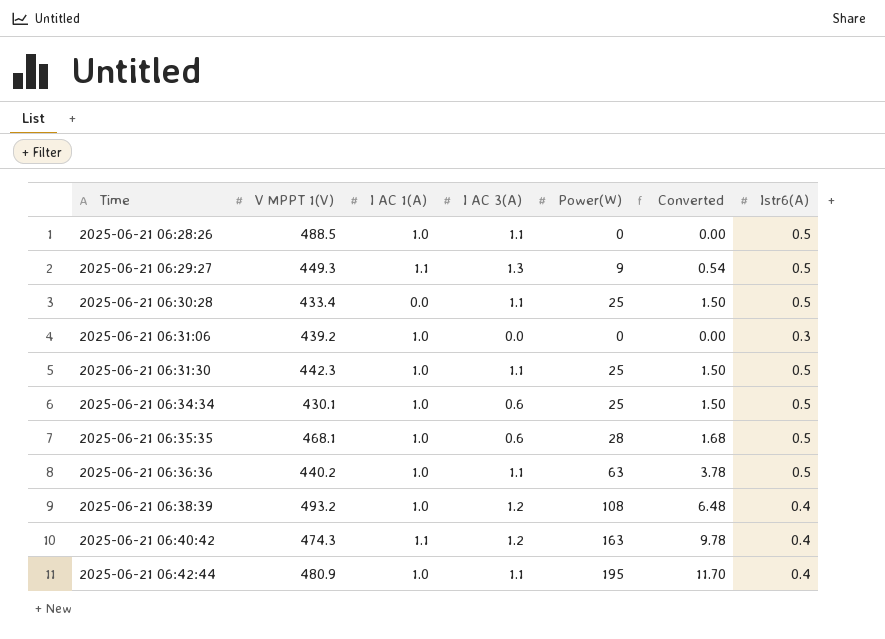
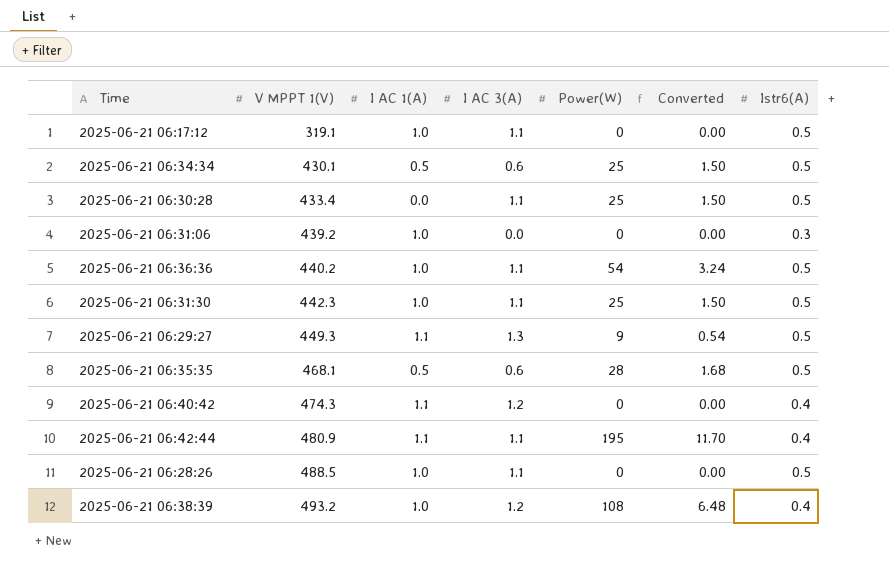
row order: Time ascending -> V MPPT 1(V) ascending
row 2025-06-21 06:17:12: none -> 319.1 | 1.0 | 1.1 | 0 | 0.00 | 0.5
2025-06-21 06:34:34 | I AC 1(A): 1.0 -> 0.5
2025-06-21 06:36:36 | Power(W): 63 -> 54
2025-06-21 06:36:36 | Converted: 3.78 -> 3.24
2025-06-21 06:35:35 | I AC 1(A): 1.0 -> 0.5
2025-06-21 06:40:42 | Power(W): 163 -> 0
2025-06-21 06:40:42 | Converted: 9.78 -> 0.00
2025-06-21 06:42:44 | I AC 1(A): 1.0 -> 1.1

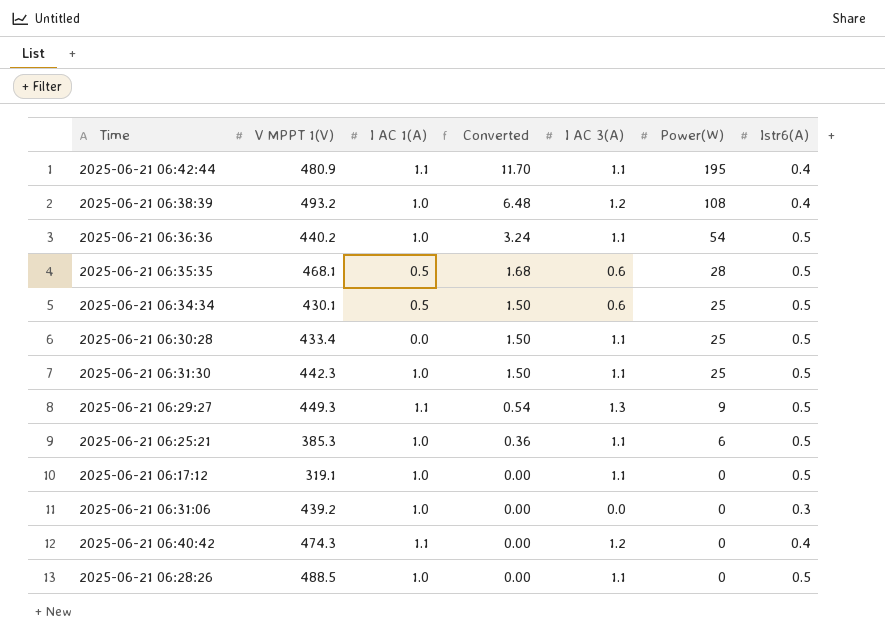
row order: V MPPT 1(V) ascending -> Converted descending
column Converted | position: 6 -> 4
row 2025-06-21 06:25:21: none -> 385.3 | 1.0 | 0.36 | 1.1 | 6 | 0.5

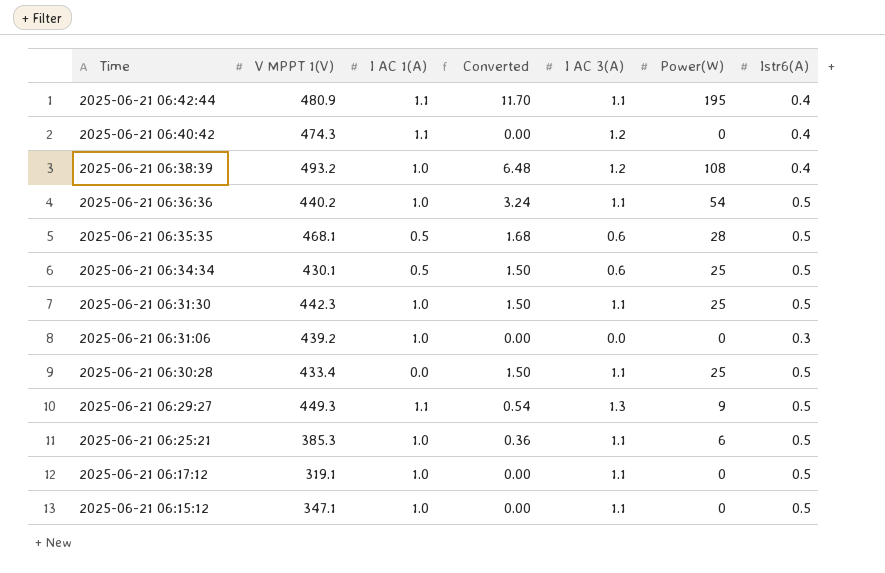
row order: Converted descending -> Time descending
row 2025-06-21 06:28:26: 488.5 | 1.0 | 0.00 | 1.1 | 0 | 0.5 -> none
row 2025-06-21 06:15:12: none -> 347.1 | 1.0 | 0.00 | 1.1 | 0 | 0.5

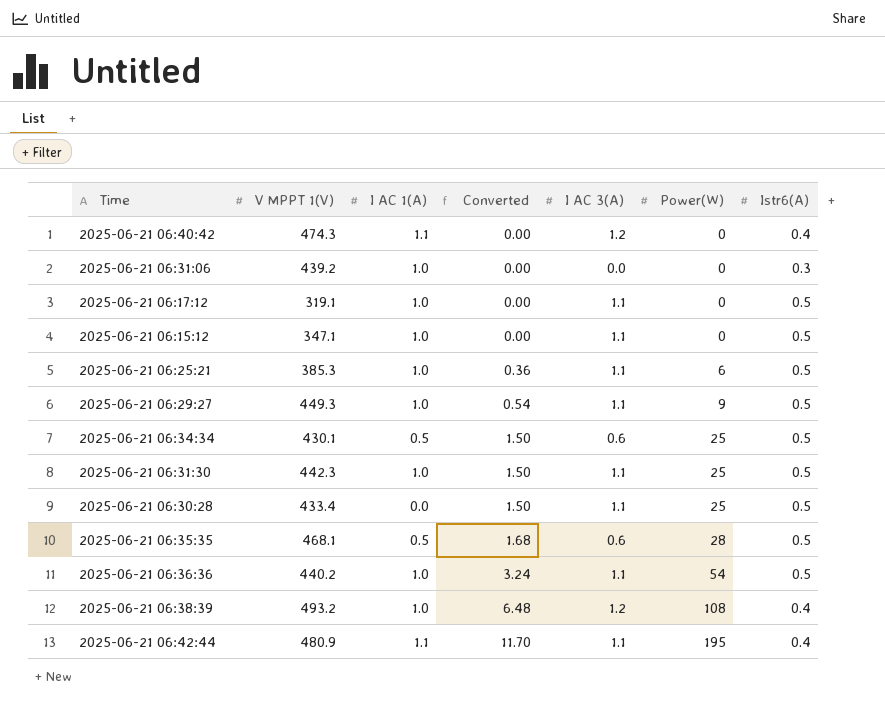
row order: Time descending -> Converted ascending
2025-06-21 06:29:27 | I AC 1(A): 1.1 -> 1.0
2025-06-21 06:29:27 | I AC 3(A): 1.3 -> 1.1

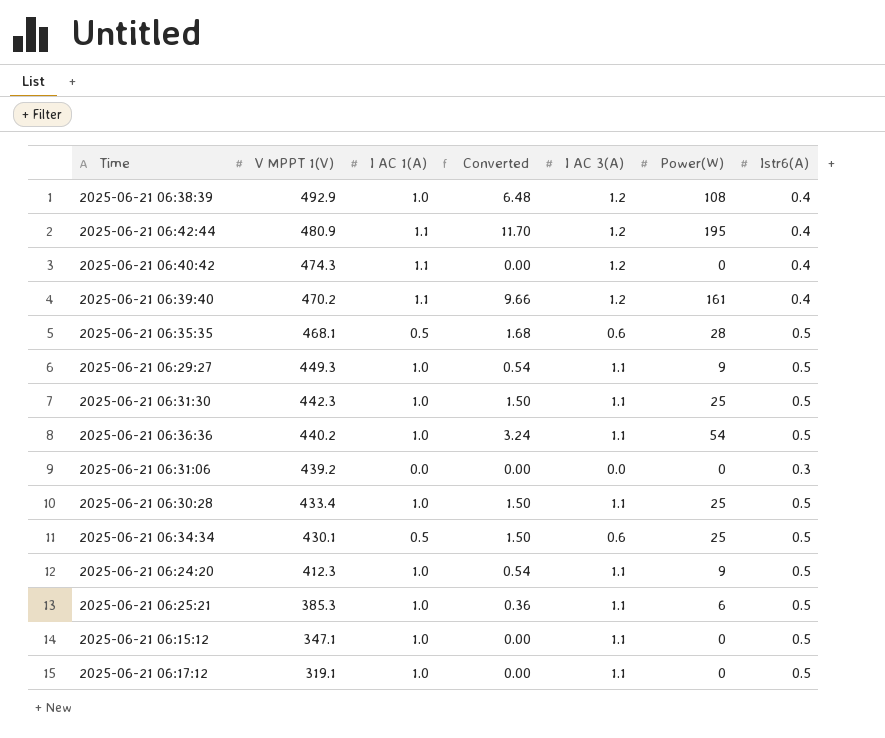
row order: Converted ascending -> V MPPT 1(V) descending
2025-06-21 06:38:39 | V MPPT 1(V): 493.2 -> 492.9
2025-06-21 06:42:44 | I AC 3(A): 1.1 -> 1.2
row 2025-06-21 06:39:40: none -> 470.2 | 1.1 | 9.66 | 1.2 | 161 | 0.4
2025-06-21 06:31:06 | I AC 1(A): 1.0 -> 0.0
2025-06-21 06:30:28 | I AC 1(A): 0.0 -> 1.0
row 2025-06-21 06:24:20: none -> 412.3 | 1.0 | 0.54 | 1.1 | 9 | 0.5

